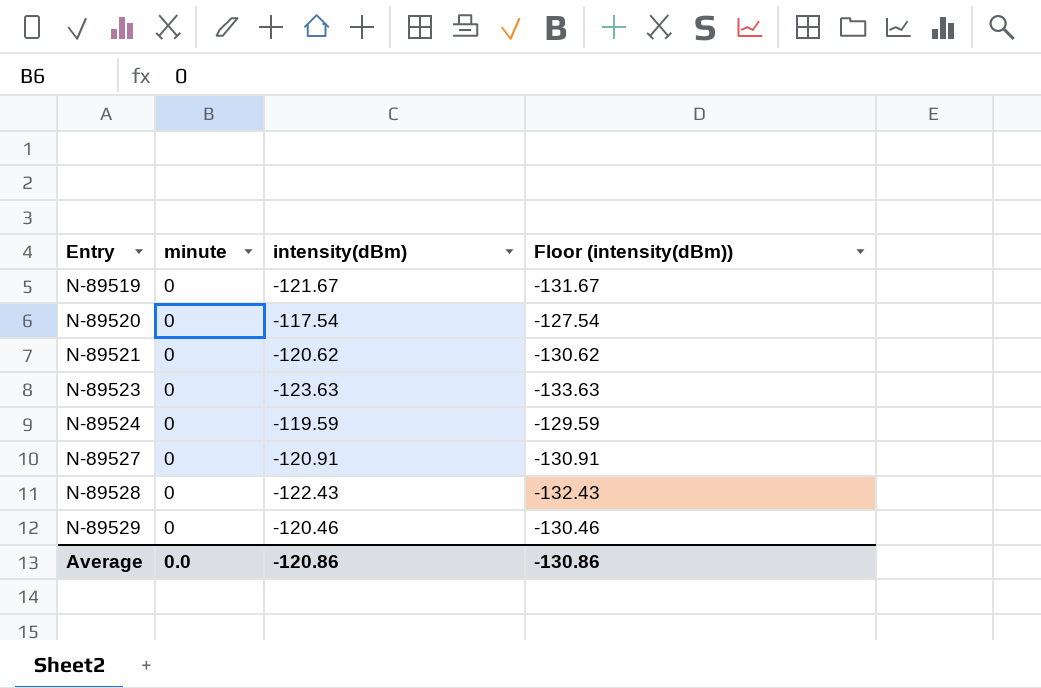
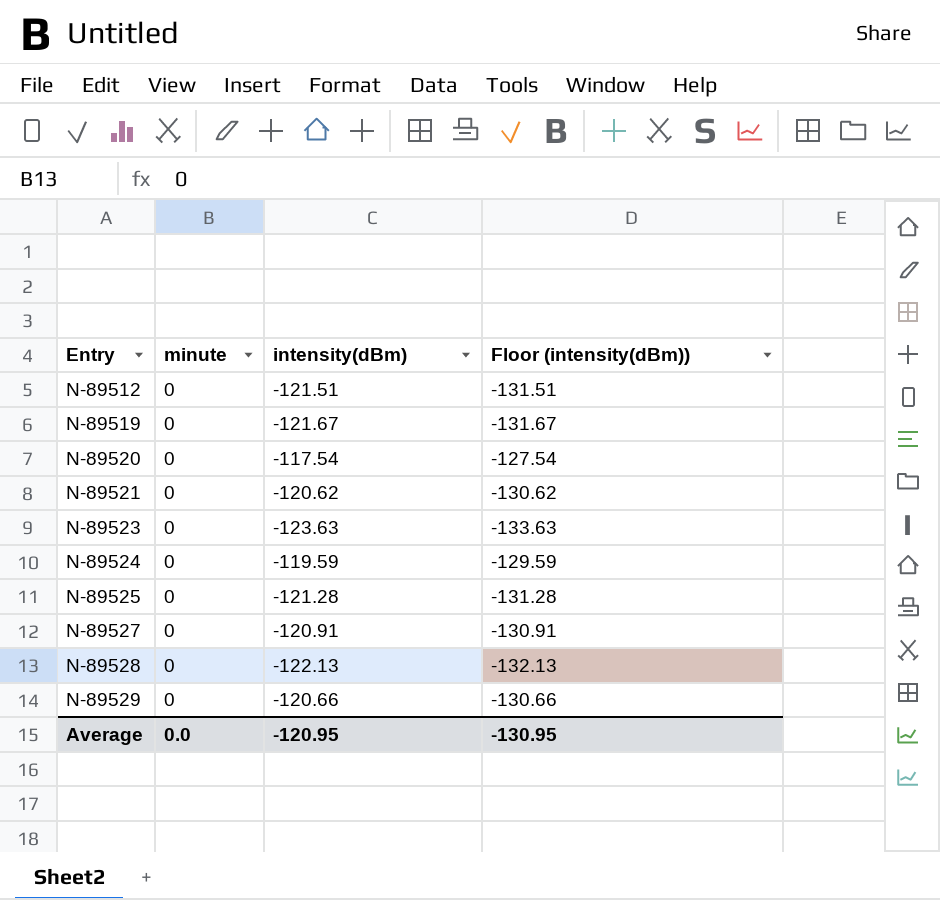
row N-89512: none -> 0 | -121.51 | -131.51
row N-89525: none -> 0 | -121.28 | -131.28
N-89528 | intensity(dBm): -122.43 -> -122.13
N-89528 | Floor (intensity(dBm)): -132.43 -> -132.13
N-89529 | intensity(dBm): -120.46 -> -120.66
N-89529 | Floor (intensity(dBm)): -130.46 -> -130.66
Average | intensity(dBm): -120.86 -> -120.95
Average | Floor (intensity(dBm)): -130.86 -> -130.95

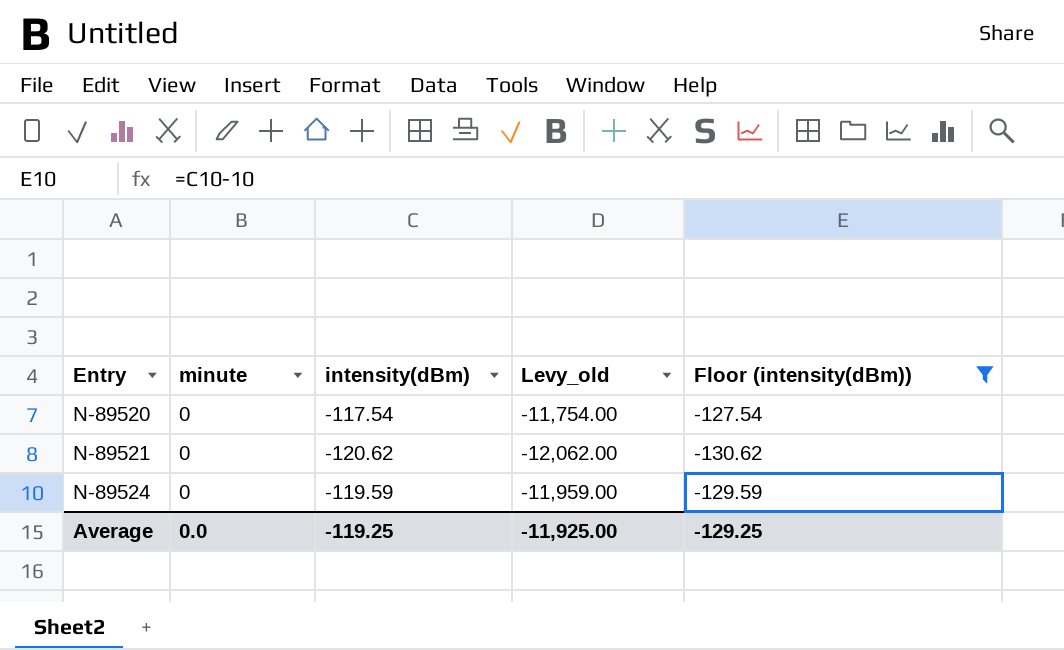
filter: none -> Floor (intensity(dBm)) >= -130.62
column Levy_old | formula: none -> [intensity(dBm)] * 100
Average | intensity(dBm): -120.95 -> -119.25
Average | Floor (intensity(dBm)): -130.95 -> -129.25

